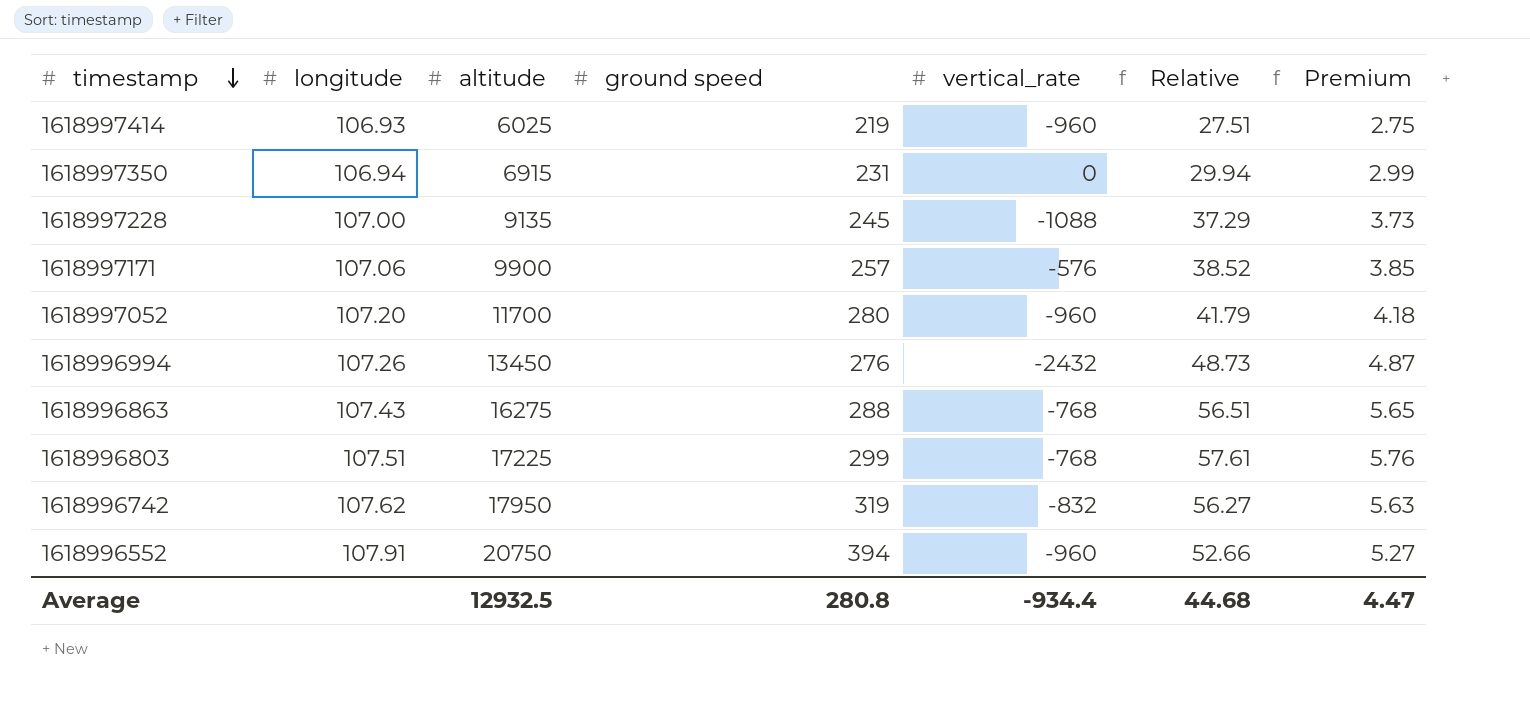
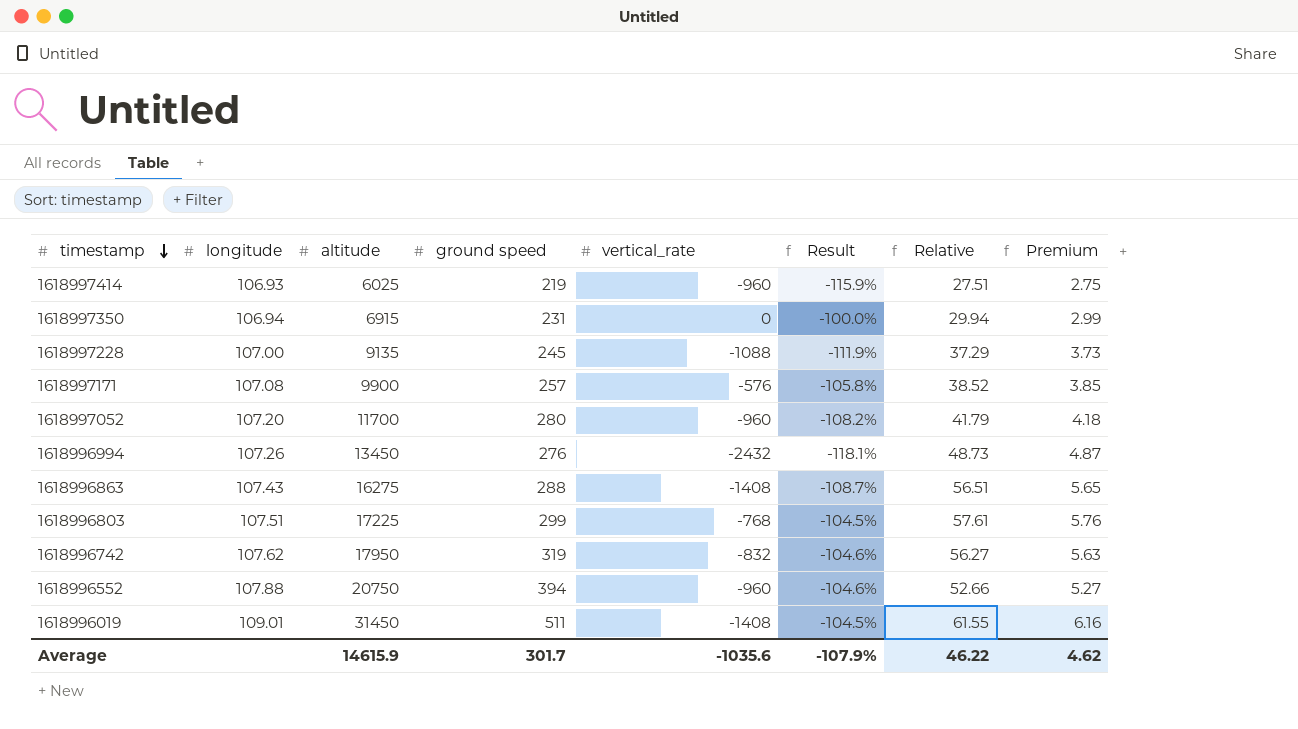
column Result | formula: none -> ([vertical_rate] - [altitude]) / [altitude]
1618997171 | longitude: 107.06 -> 107.08
1618996863 | vertical_rate: -768 -> -1408
1618996552 | longitude: 107.91 -> 107.88
row 1618996019: none -> 109.01 | 31450 | 511 | -1408 | -104.5% | 61.55 | 6.16
Average | altitude: 12932.5 -> 14615.9
Average | ground speed: 280.8 -> 301.7
Average | vertical_rate: -934.4 -> -1035.6
Average | Relative: 44.68 -> 46.22
Average | Premium: 4.47 -> 4.62

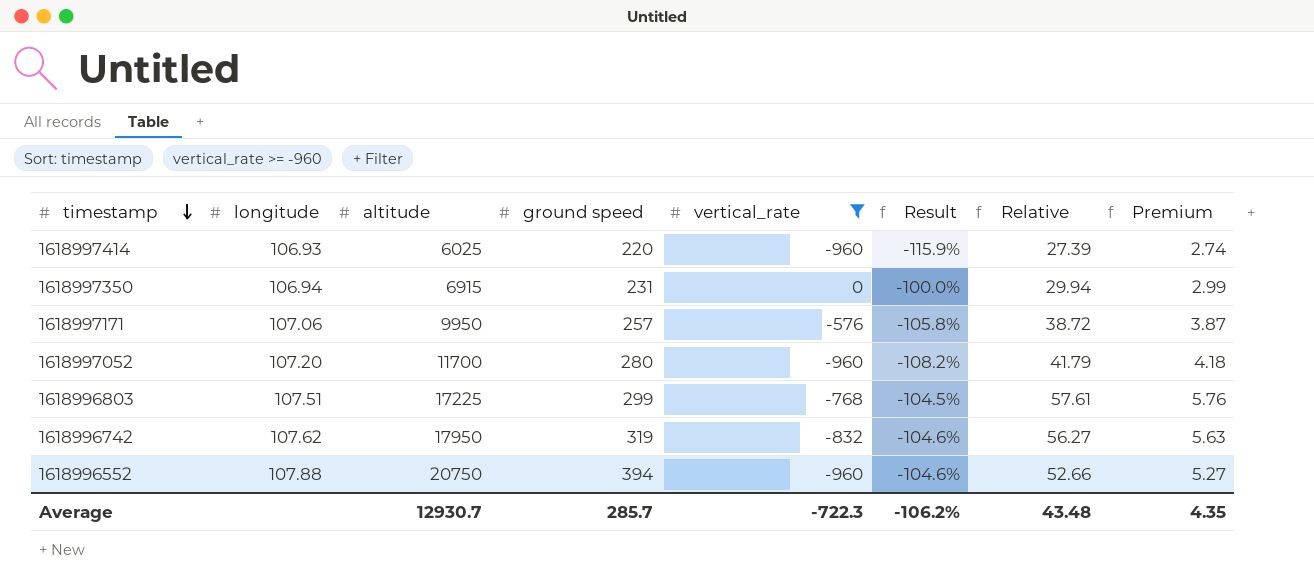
filter: none -> vertical_rate >= -960
1618997414 | ground speed: 219 -> 220
1618997414 | Relative: 27.51 -> 27.39
1618997414 | Premium: 2.75 -> 2.74
1618997171 | longitude: 107.08 -> 107.06
1618997171 | altitude: 9900 -> 9950
1618997171 | Relative: 38.52 -> 38.72
1618997171 | Premium: 3.85 -> 3.87
Average | altitude: 14615.9 -> 12930.7
Average | ground speed: 301.7 -> 285.7
Average | vertical_rate: -1035.6 -> -722.3
Average | Result: -107.9% -> -106.2%
Average | Relative: 46.22 -> 43.48
Average | Premium: 4.62 -> 4.35

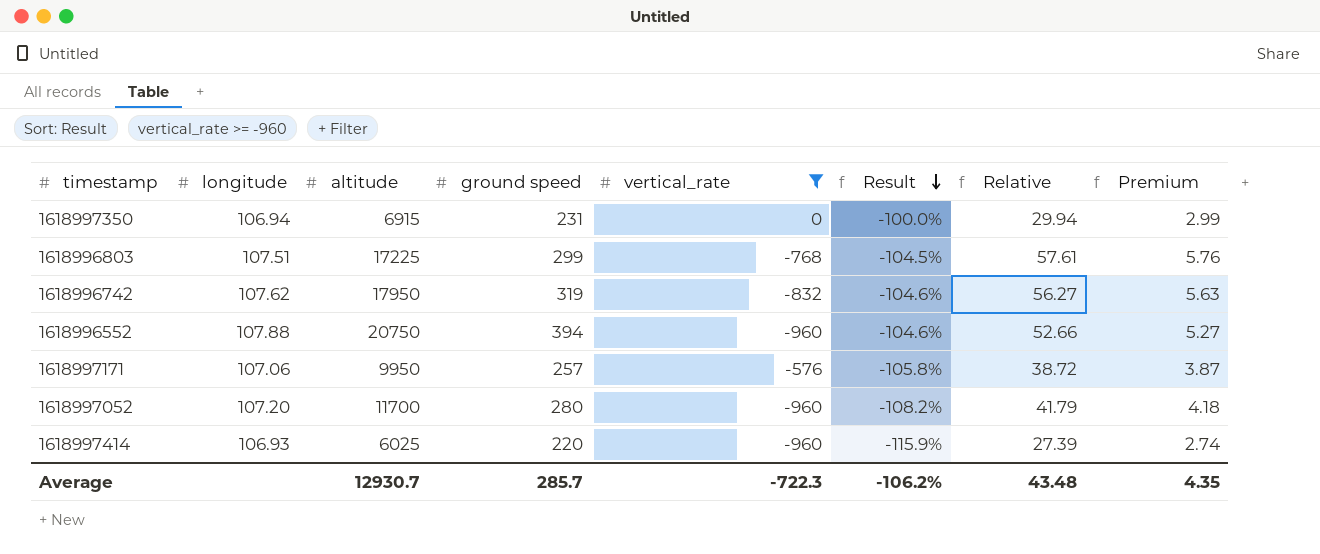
row order: timestamp descending -> Result descending

